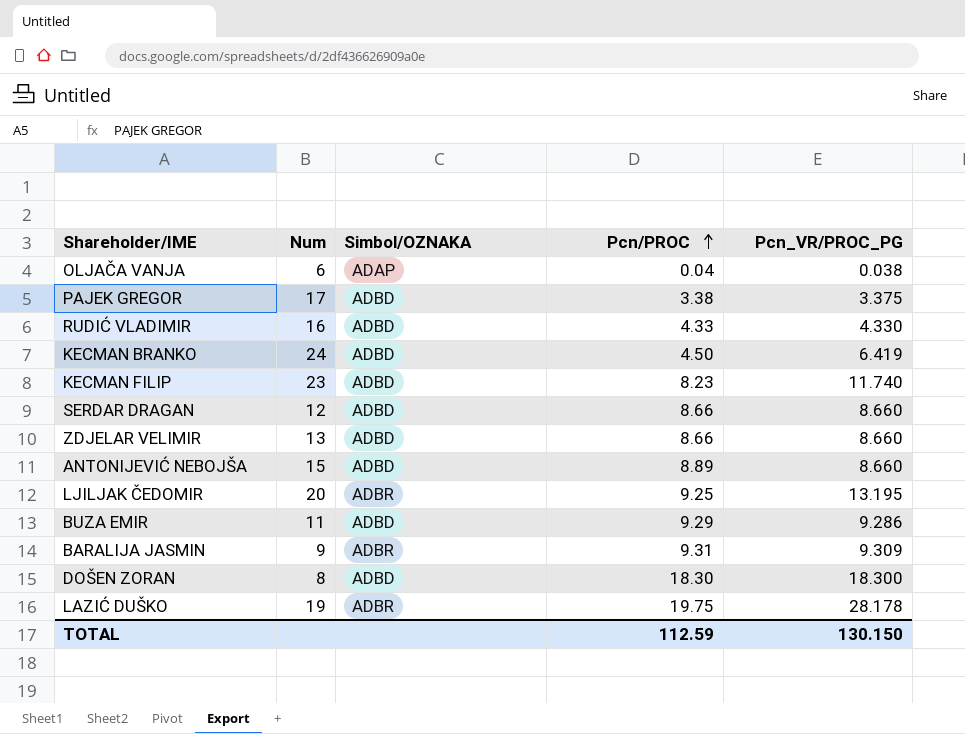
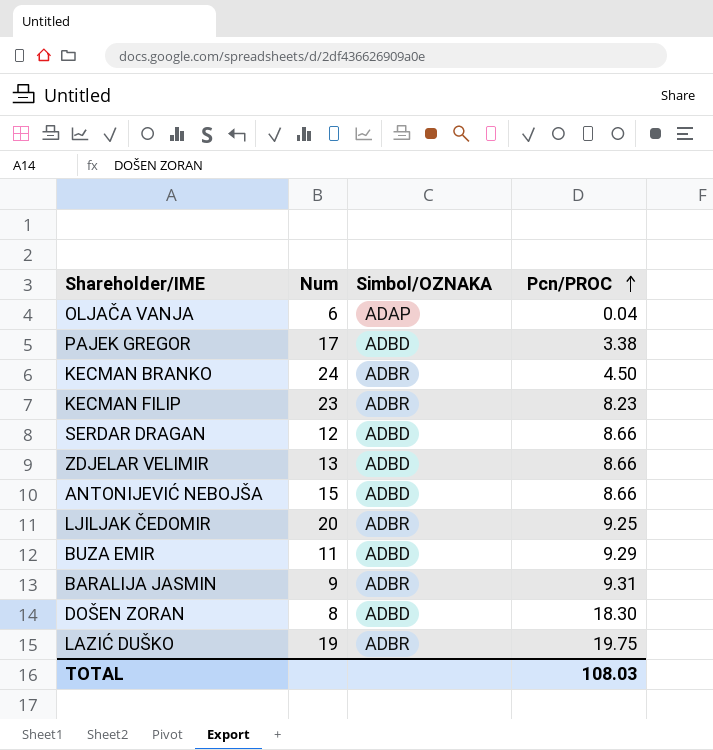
column Pcn_VR/PROC_PG | position: 5 -> none
row RUDIĆ VLADIMIR: 16 | ADBD | 4.33 | 4.330 -> none
KECMAN BRANKO | Simbol/OZNAKA: ADBD -> ADBR
KECMAN FILIP | Simbol/OZNAKA: ADBD -> ADBR
ANTONIJEVIĆ NEBOJŠA | Pcn/PROC: 8.89 -> 8.66
TOTAL | Pcn/PROC: 112.59 -> 108.03

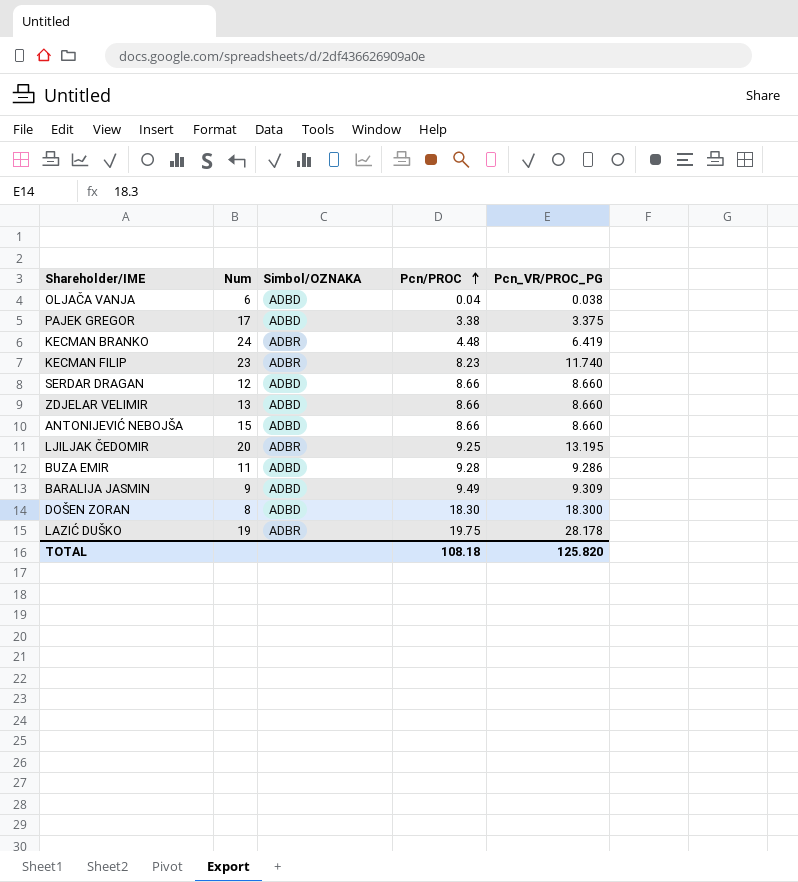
column Pcn_VR/PROC_PG | position: none -> 5
OLJAČA VANJA | Simbol/OZNAKA: ADAP -> ADBD
KECMAN BRANKO | Pcn/PROC: 4.50 -> 4.48
BUZA EMIR | Pcn/PROC: 9.29 -> 9.28
BARALIJA JASMIN | Simbol/OZNAKA: ADBR -> ADBD
BARALIJA JASMIN | Pcn/PROC: 9.31 -> 9.49
TOTAL | Pcn/PROC: 108.03 -> 108.18

